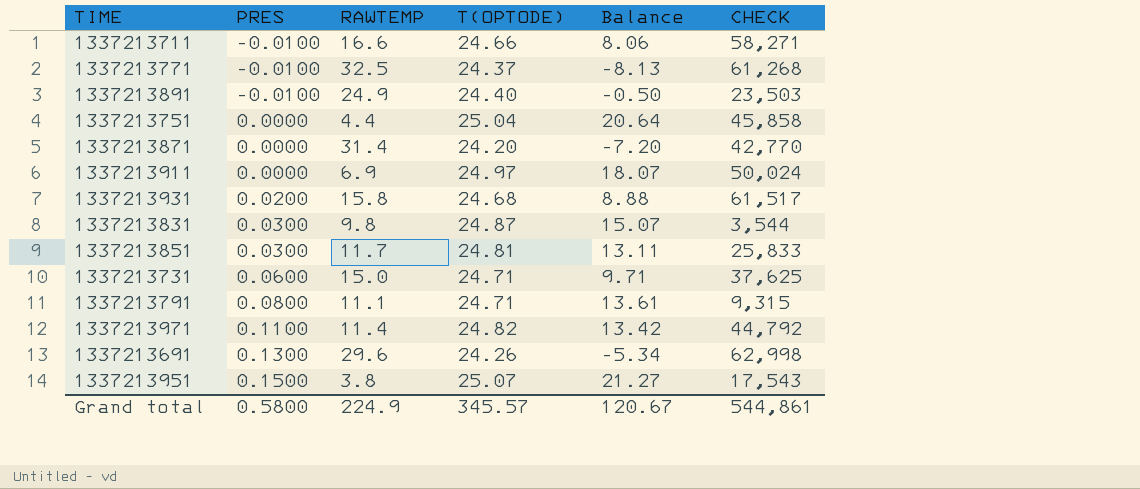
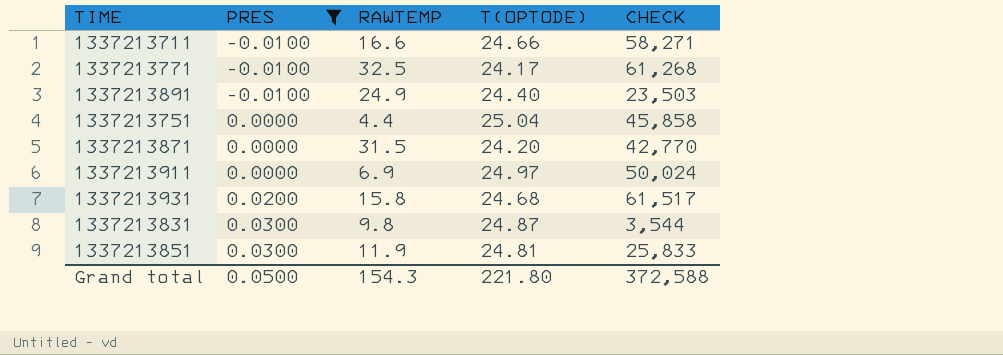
filter: none -> PRES <= 0.0300
column Balance | formula: [T(OPTODE)] - [RAWTEMP] -> none
1337213771 | T(OPTODE): 24.37 -> 24.17
1337213871 | RAWTEMP: 31.4 -> 31.5
1337213851 | RAWTEMP: 11.7 -> 11.9
Grand total | PRES: 0.5800 -> 0.0500
Grand total | RAWTEMP: 224.9 -> 154.3
Grand total | T(OPTODE): 345.57 -> 221.80
Grand total | CHECK: 544,861 -> 372,588

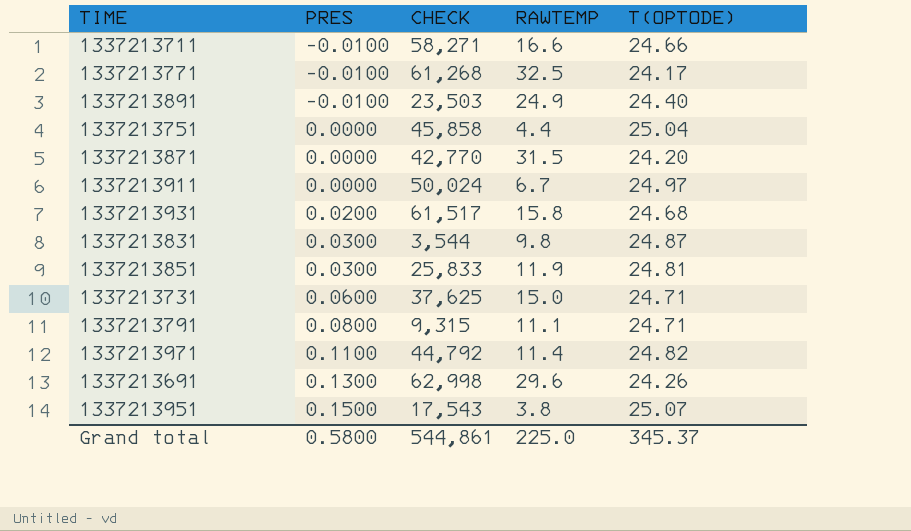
filter: PRES <= 0.0300 -> none
column CHECK | position: 5 -> 3
1337213911 | RAWTEMP: 6.9 -> 6.7
Grand total | PRES: 0.0500 -> 0.5800
Grand total | CHECK: 372,588 -> 544,861
Grand total | RAWTEMP: 154.3 -> 225.0
Grand total | T(OPTODE): 221.80 -> 345.37

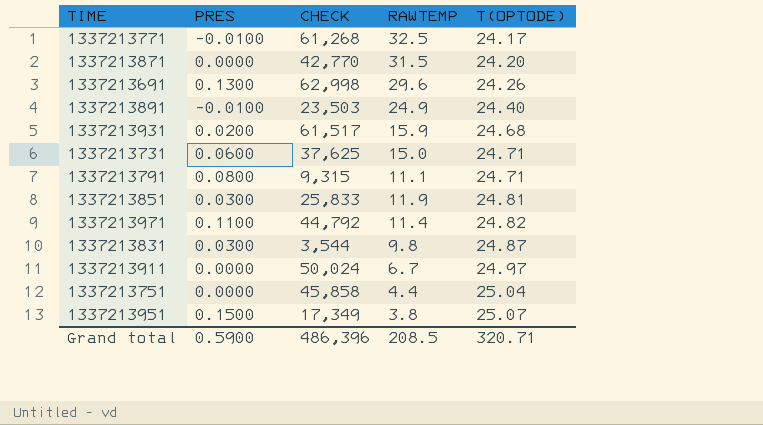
row order: PRES ascending -> T(OPTODE) ascending
row 1337213711: -0.0100 | 58,271 | 16.6 | 24.66 -> none
1337213931 | RAWTEMP: 15.8 -> 15.9
1337213951 | CHECK: 17,543 -> 17,349
Grand total | PRES: 0.5800 -> 0.5900
Grand total | CHECK: 544,861 -> 486,396
Grand total | RAWTEMP: 225.0 -> 208.5
Grand total | T(OPTODE): 345.37 -> 320.71

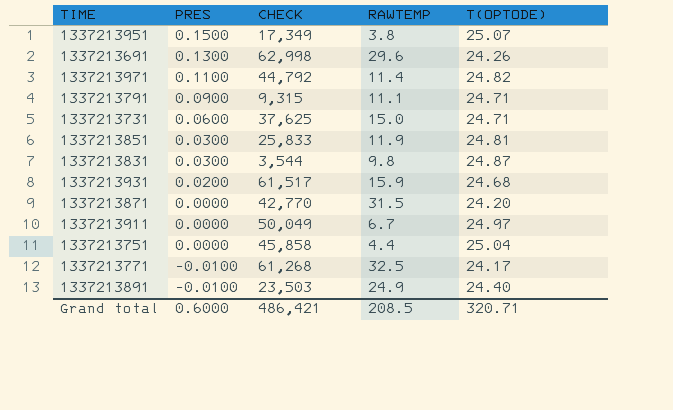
row order: T(OPTODE) ascending -> PRES descending
1337213791 | PRES: 0.0800 -> 0.0900
1337213911 | CHECK: 50,024 -> 50,049
Grand total | PRES: 0.5900 -> 0.6000
Grand total | CHECK: 486,396 -> 486,421

